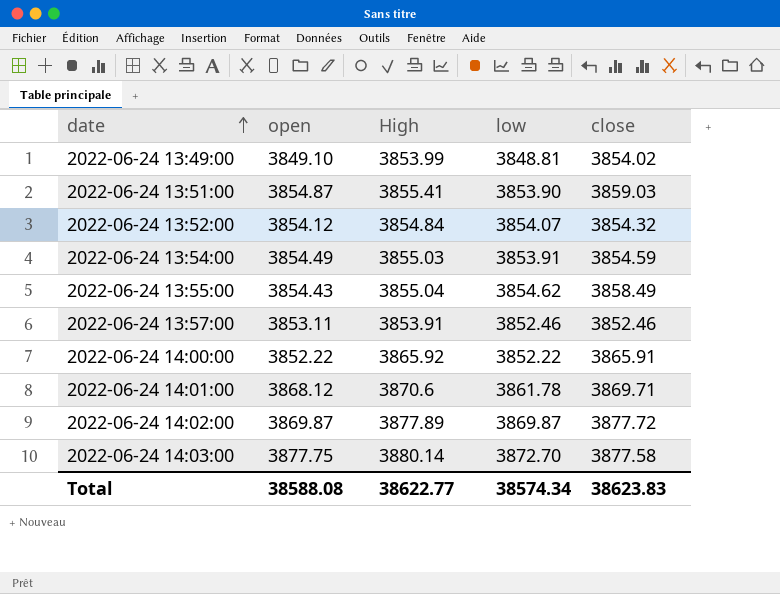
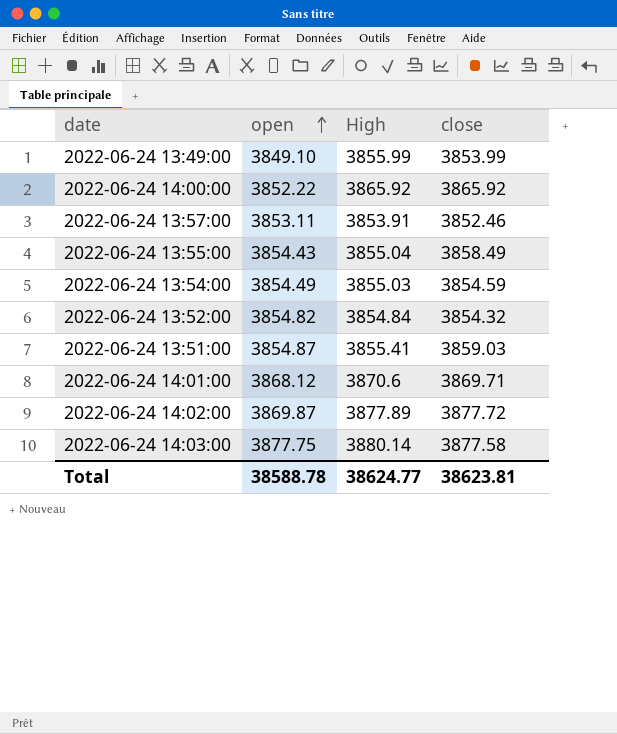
row order: date ascending -> open ascending
column low | position: 4 -> none
2022-06-24 13:49:00 | High: 3853.99 -> 3855.99
2022-06-24 13:49:00 | close: 3854.02 -> 3853.99
2022-06-24 14:00:00 | close: 3865.91 -> 3865.92
2022-06-24 13:52:00 | open: 3854.12 -> 3854.82
Total | open: 38588.08 -> 38588.78
Total | High: 38622.77 -> 38624.77
Total | close: 38623.83 -> 38623.81

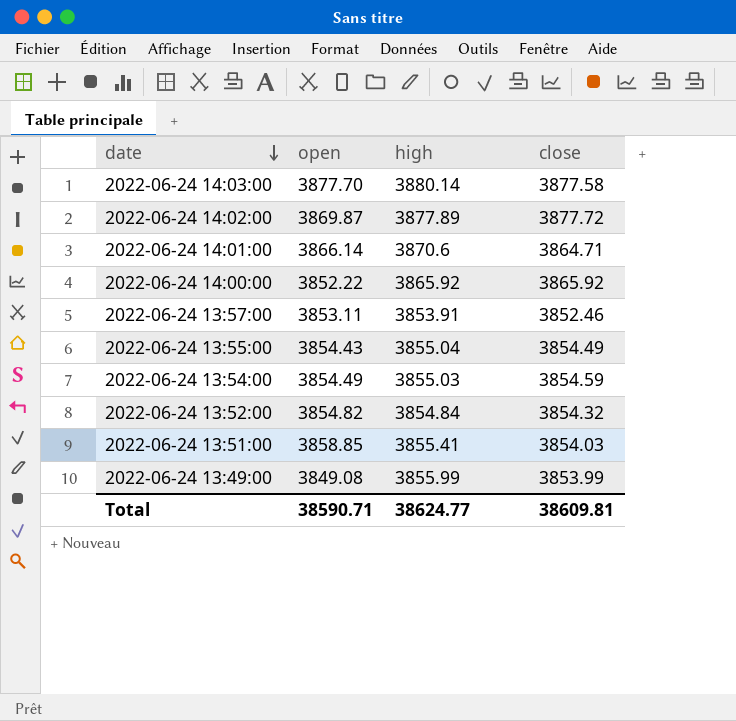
row order: open ascending -> date descending
column name: High -> high
2022-06-24 14:03:00 | open: 3877.75 -> 3877.70
2022-06-24 14:01:00 | open: 3868.12 -> 3866.14
2022-06-24 14:01:00 | close: 3869.71 -> 3864.71
2022-06-24 13:55:00 | close: 3858.49 -> 3854.49
2022-06-24 13:51:00 | open: 3854.87 -> 3858.85
2022-06-24 13:51:00 | close: 3859.03 -> 3854.03
2022-06-24 13:49:00 | open: 3849.10 -> 3849.08
Total | open: 38588.78 -> 38590.71
Total | close: 38623.81 -> 38609.81

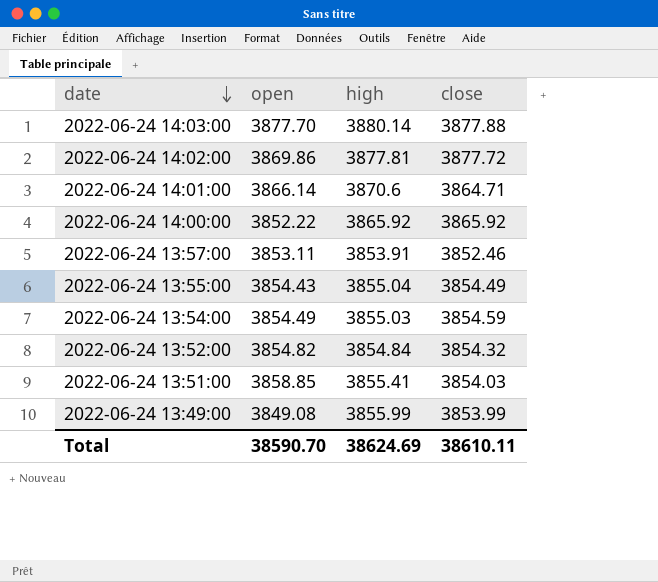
2022-06-24 14:03:00 | close: 3877.58 -> 3877.88
2022-06-24 14:02:00 | open: 3869.87 -> 3869.86
2022-06-24 14:02:00 | high: 3877.89 -> 3877.81
Total | open: 38590.71 -> 38590.70
Total | high: 38624.77 -> 38624.69
Total | close: 38609.81 -> 38610.11

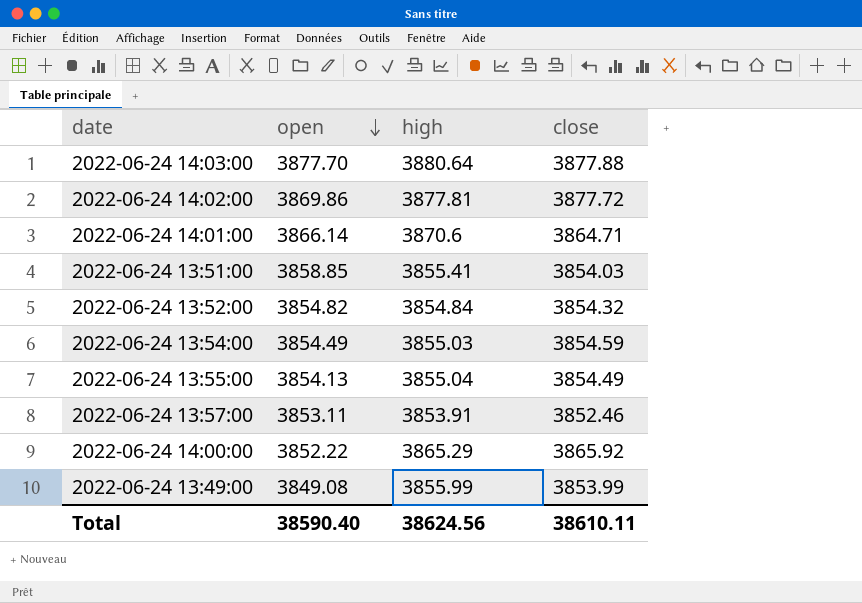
row order: date descending -> open descending
2022-06-24 14:03:00 | high: 3880.14 -> 3880.64
2022-06-24 13:55:00 | open: 3854.43 -> 3854.13
2022-06-24 14:00:00 | high: 3865.92 -> 3865.29
Total | open: 38590.70 -> 38590.40
Total | high: 38624.69 -> 38624.56

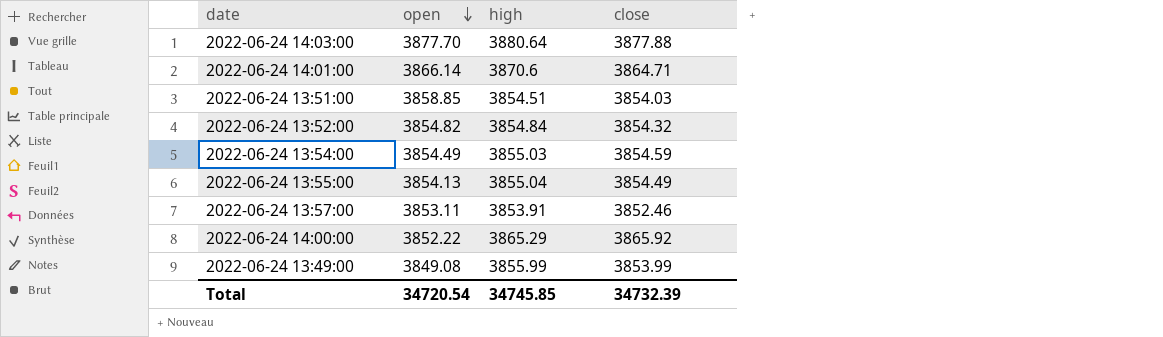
row 2022-06-24 14:02:00: 3869.86 | 3877.81 | 3877.72 -> none
2022-06-24 13:51:00 | high: 3855.41 -> 3854.51
Total | open: 38590.40 -> 34720.54
Total | high: 38624.56 -> 34745.85
Total | close: 38610.11 -> 34732.39

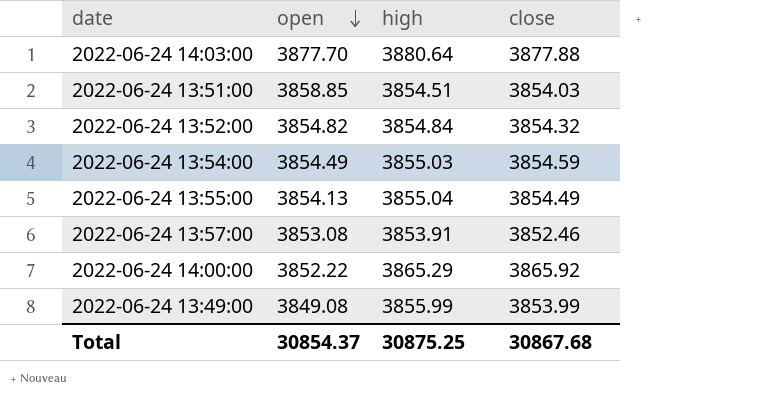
row 2022-06-24 14:01:00: 3866.14 | 3870.6 | 3864.71 -> none
2022-06-24 13:57:00 | open: 3853.11 -> 3853.08
Total | open: 34720.54 -> 30854.37
Total | high: 34745.85 -> 30875.25
Total | close: 34732.39 -> 30867.68

